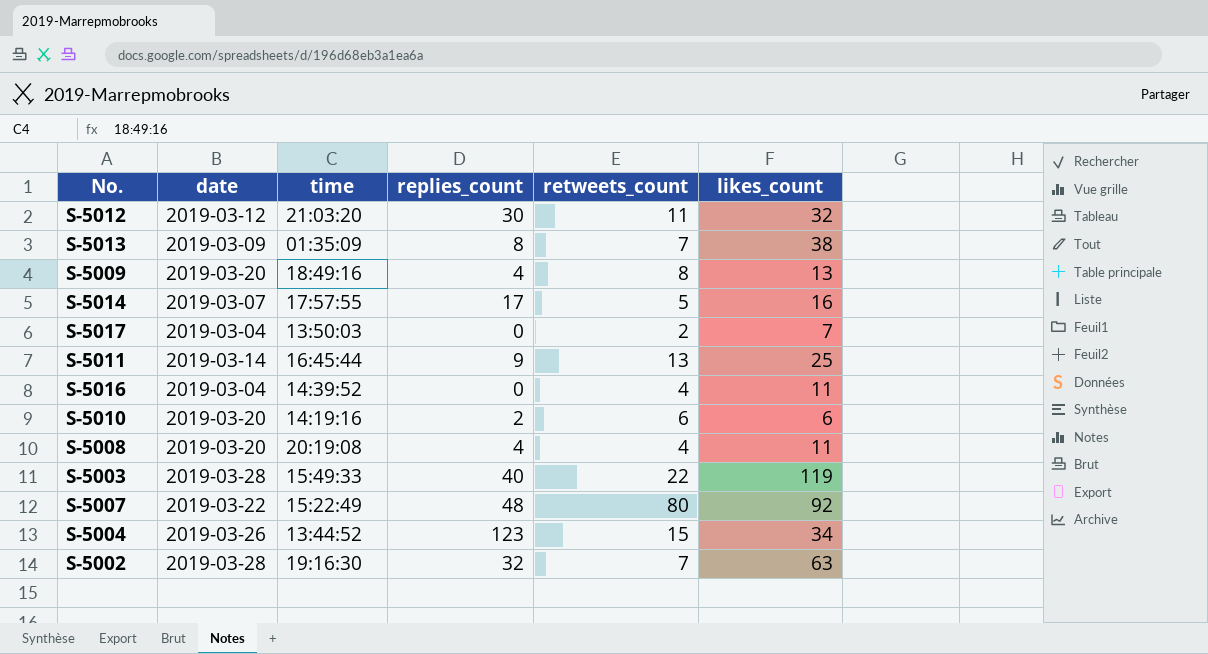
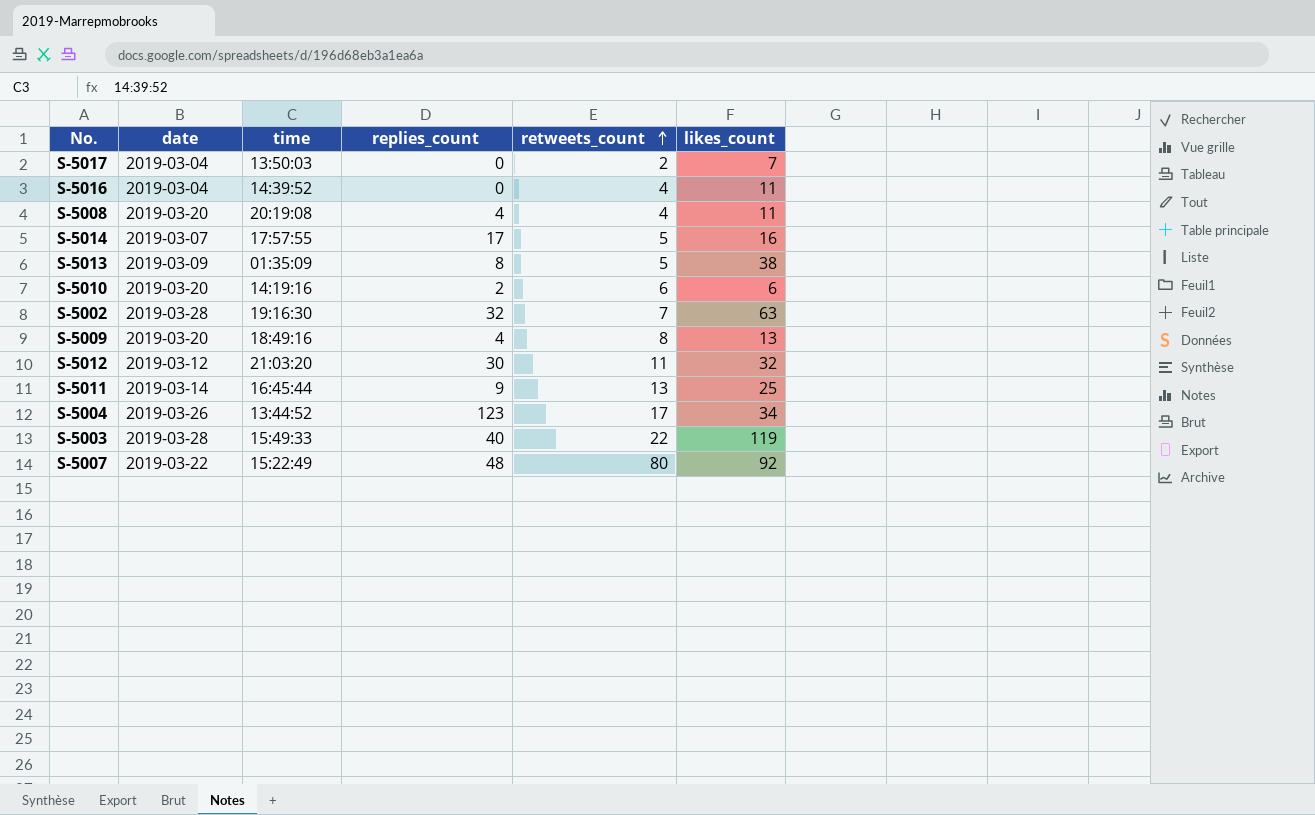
row order: none -> retweets_count ascending
S-5013 | retweets_count: 7 -> 5
S-5004 | retweets_count: 15 -> 17

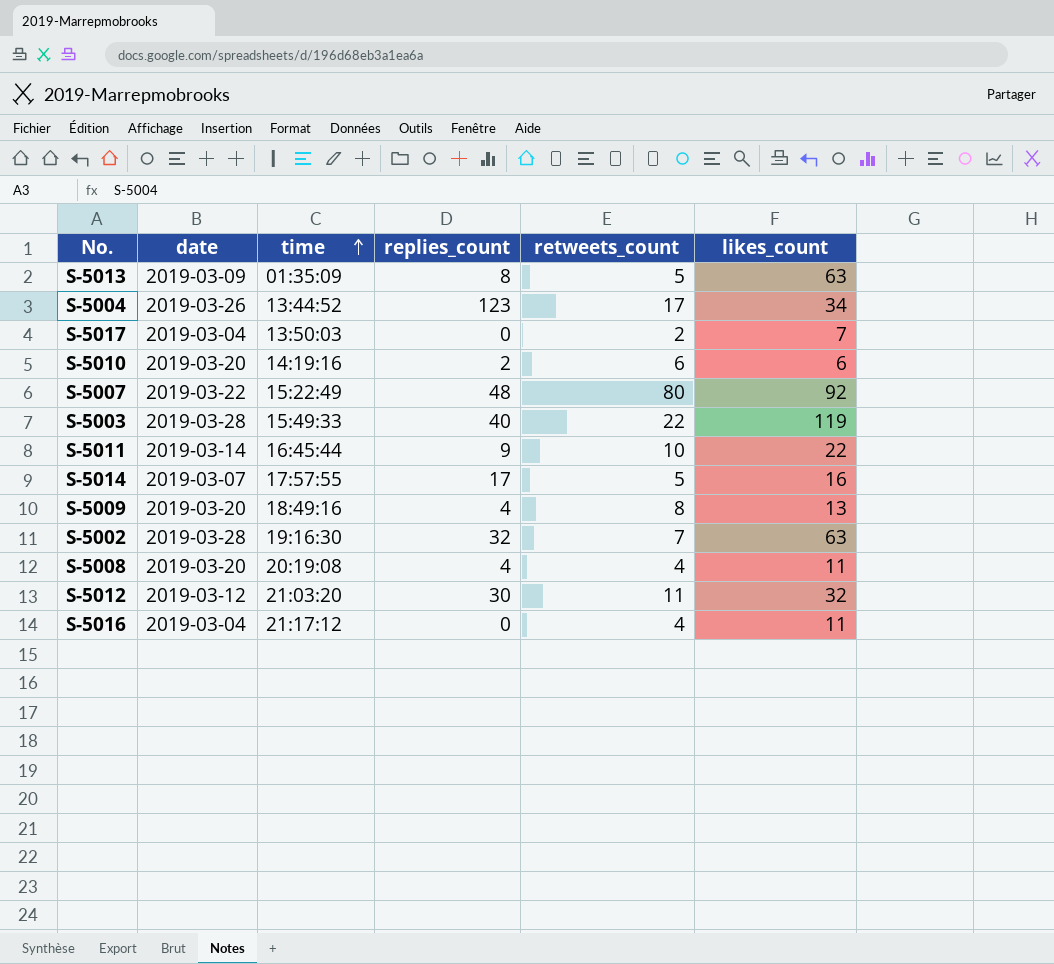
row order: retweets_count ascending -> time ascending
S-5013 | likes_count: 38 -> 63
S-5011 | retweets_count: 13 -> 10
S-5011 | likes_count: 25 -> 22
S-5016 | time: 14:39:52 -> 21:17:12

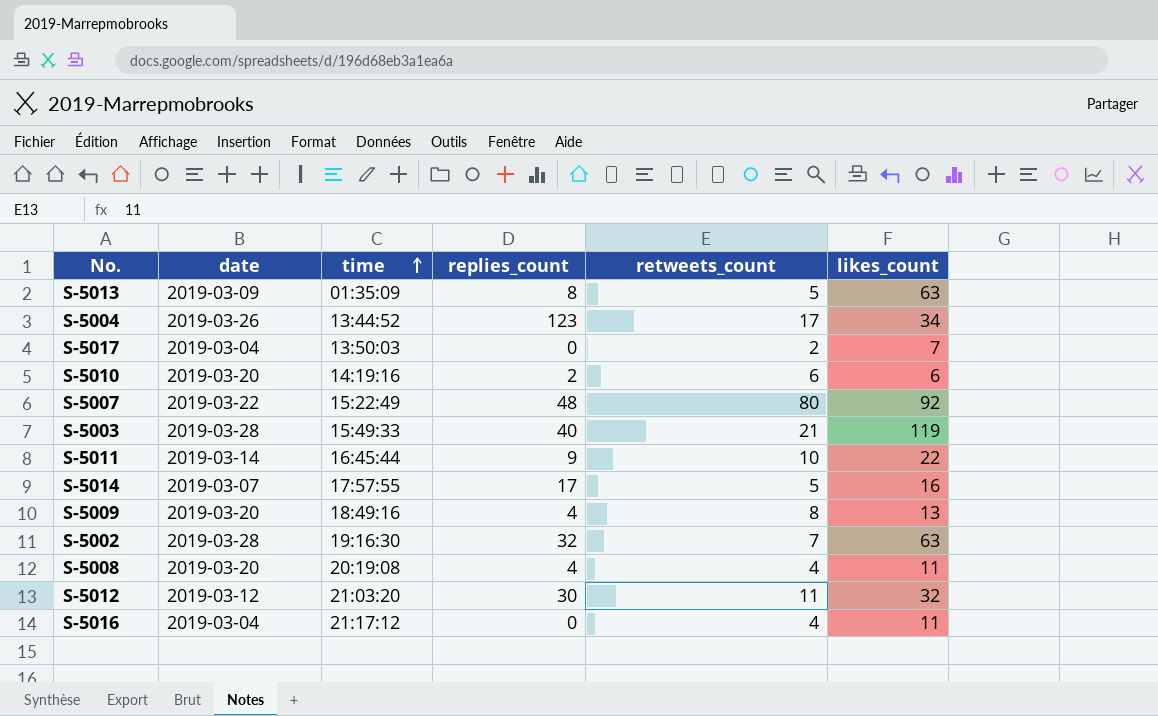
S-5003 | retweets_count: 22 -> 21

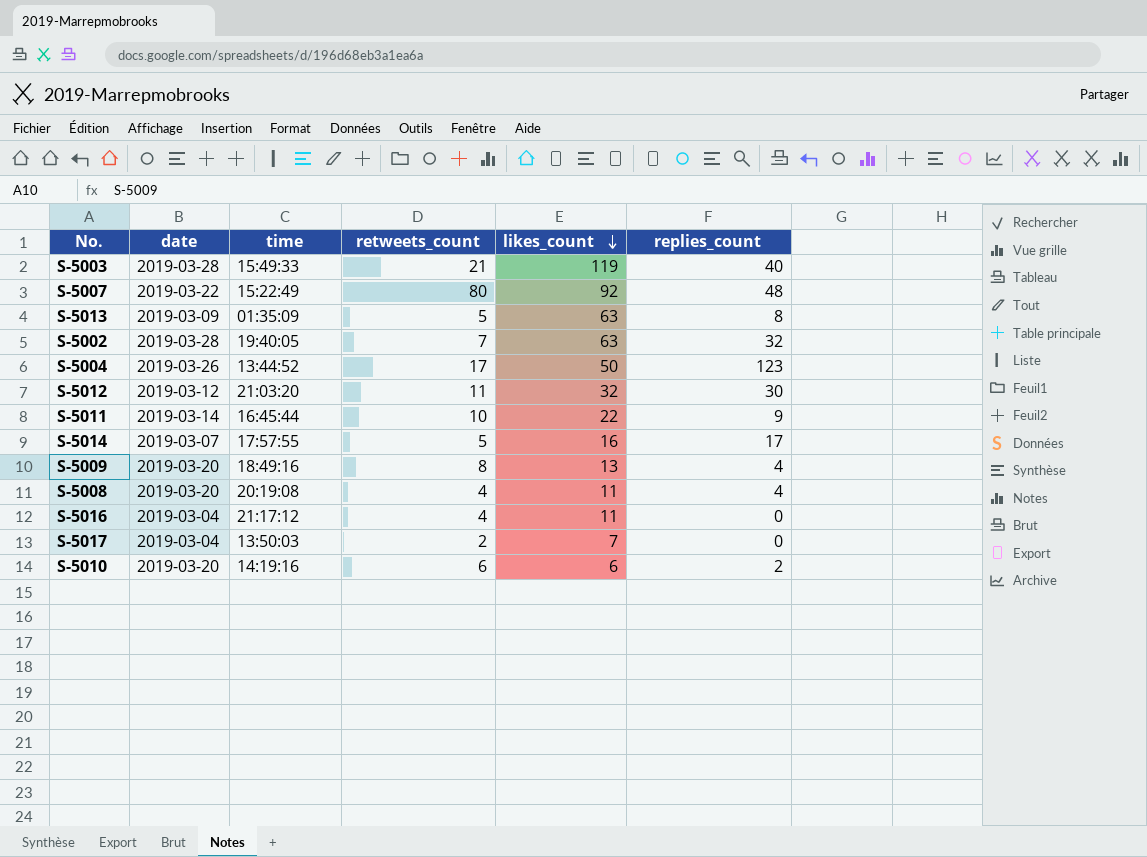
row order: time ascending -> likes_count descending
column replies_count | position: 4 -> 6
S-5002 | time: 19:16:30 -> 19:40:05
S-5004 | likes_count: 34 -> 50

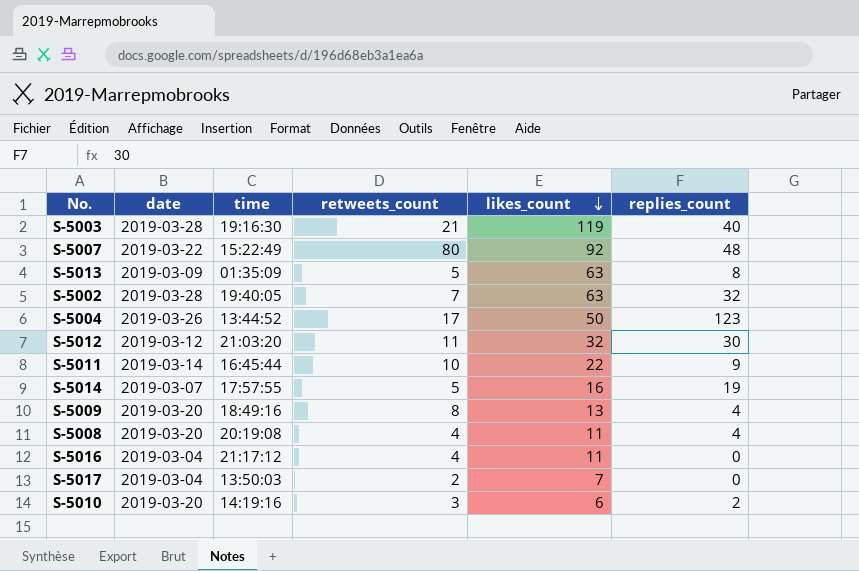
S-5003 | time: 15:49:33 -> 19:16:30
S-5014 | replies_count: 17 -> 19
S-5010 | retweets_count: 6 -> 3

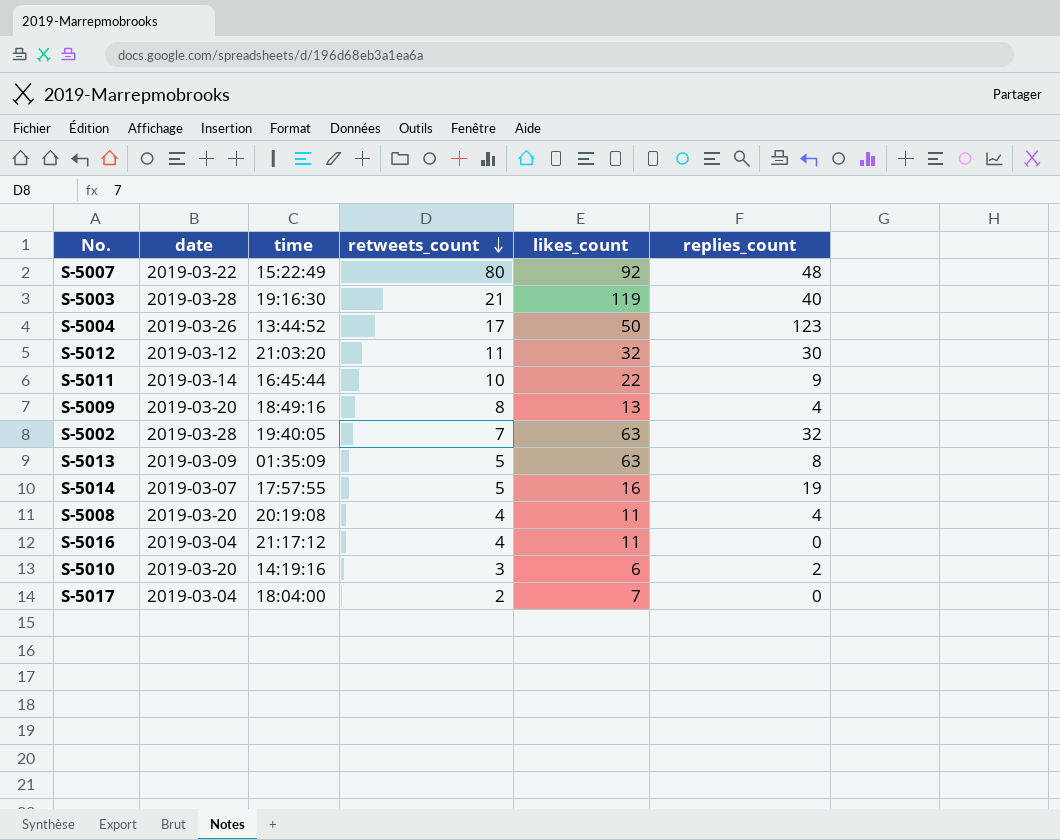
row order: likes_count descending -> retweets_count descending
S-5017 | time: 13:50:03 -> 18:04:00

